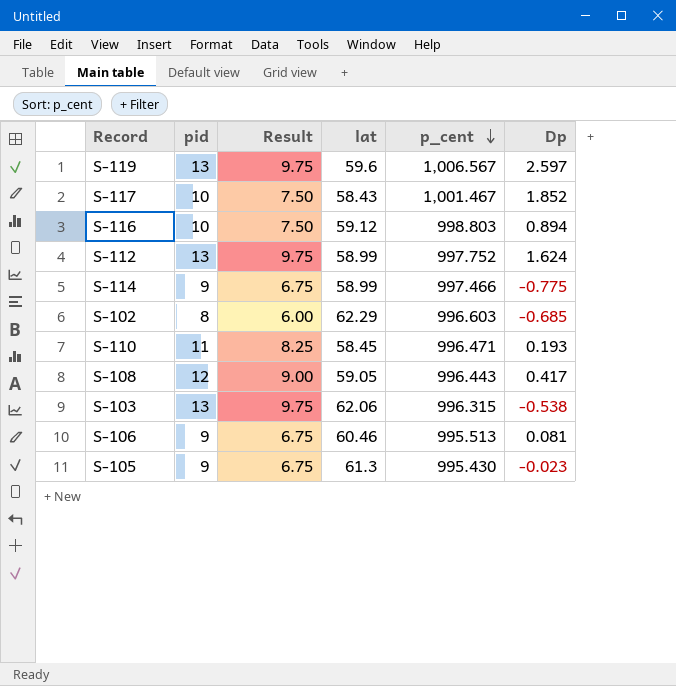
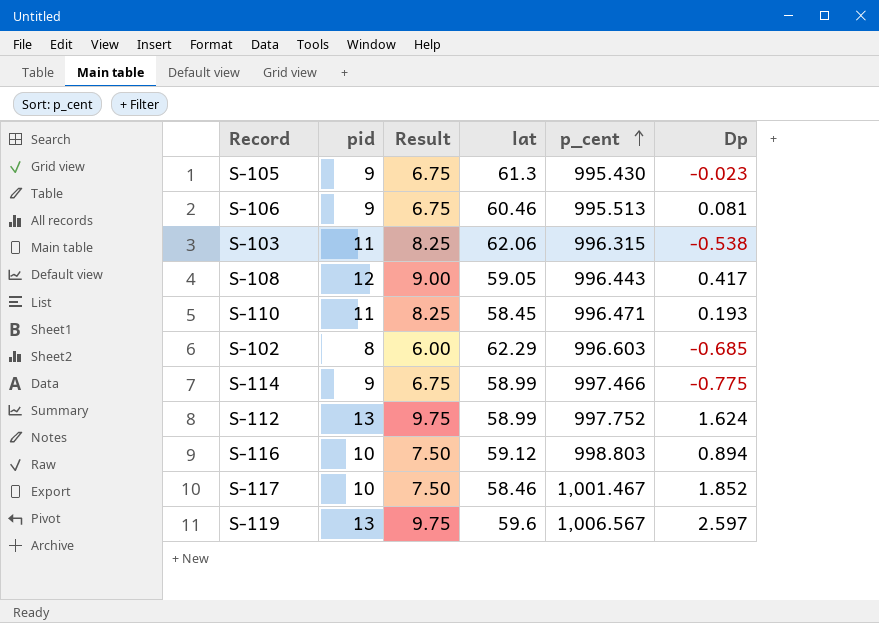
row order: p_cent descending -> p_cent ascending
S-103 | pid: 13 -> 11
S-103 | Result: 9.75 -> 8.25
S-117 | lat: 58.43 -> 58.46

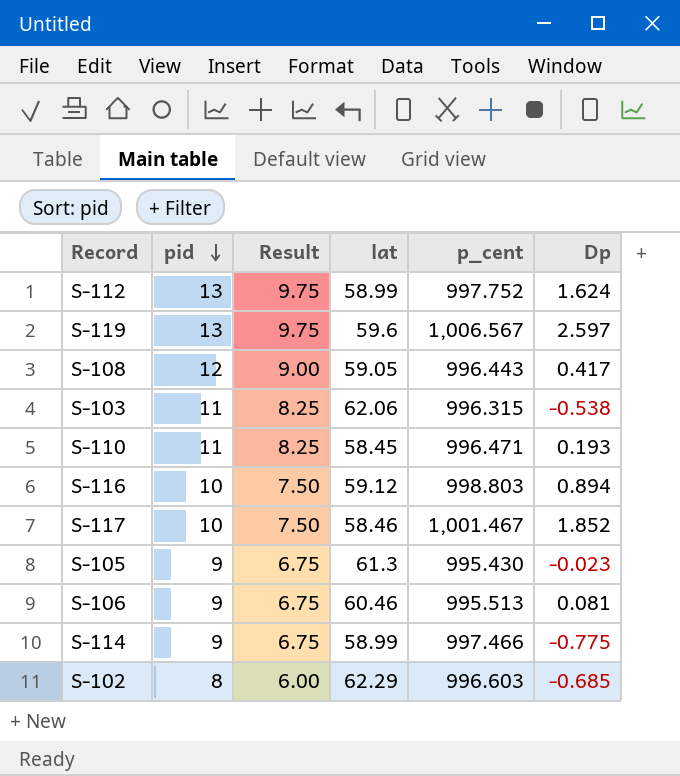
row order: p_cent ascending -> pid descending

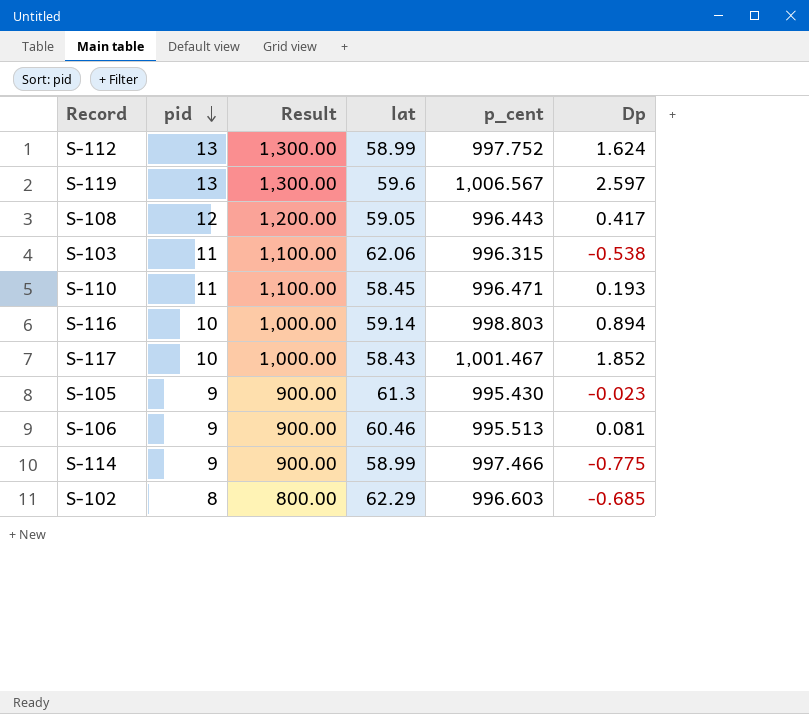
column Result | formula: [pid] * 0.75 -> [pid] * 100
S-116 | lat: 59.12 -> 59.14
S-117 | lat: 58.46 -> 58.43

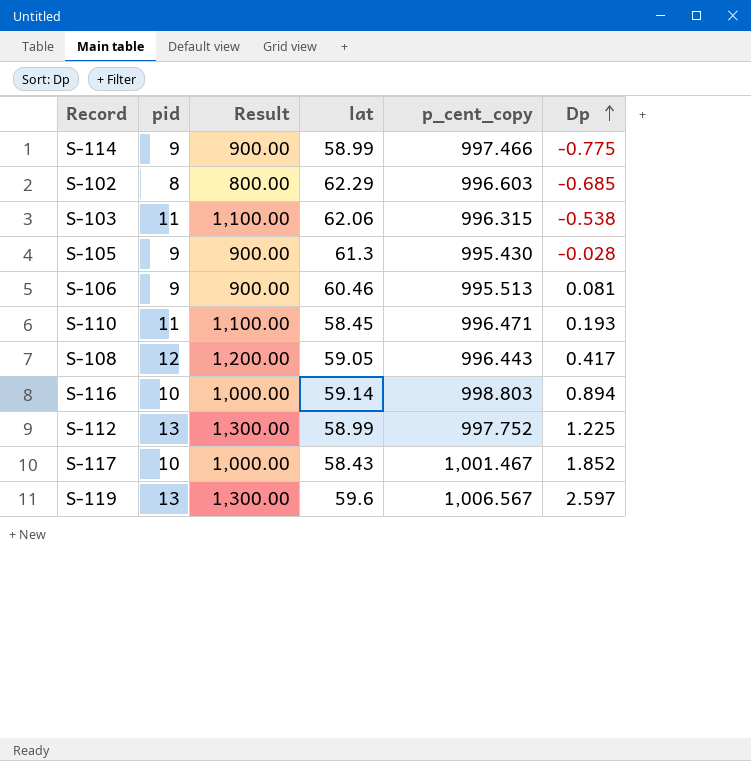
row order: pid descending -> Dp ascending
column name: p_cent -> p_cent_copy
S-105 | Dp: -0.023 -> -0.028
S-112 | Dp: 1.624 -> 1.225

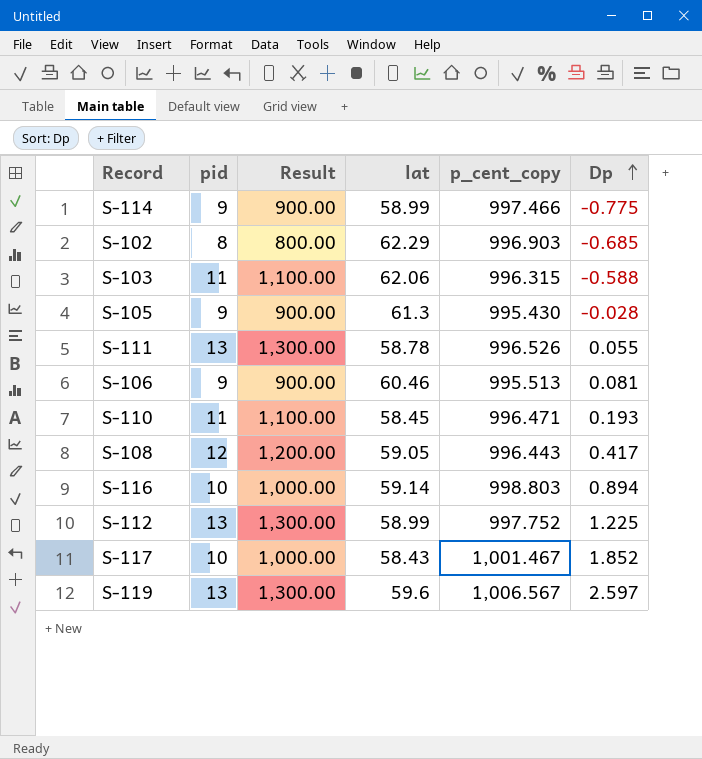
S-102 | p_cent_copy: 996.603 -> 996.903
S-103 | Dp: -0.538 -> -0.588
row S-111: none -> 13 | 1,300.00 | 58.78 | 996.526 | 0.055

